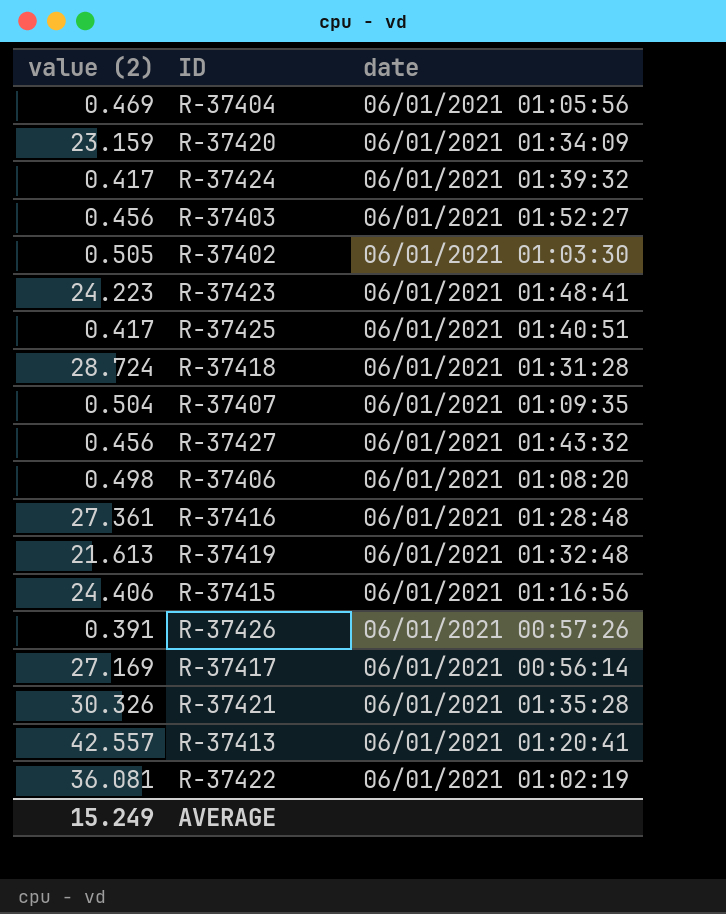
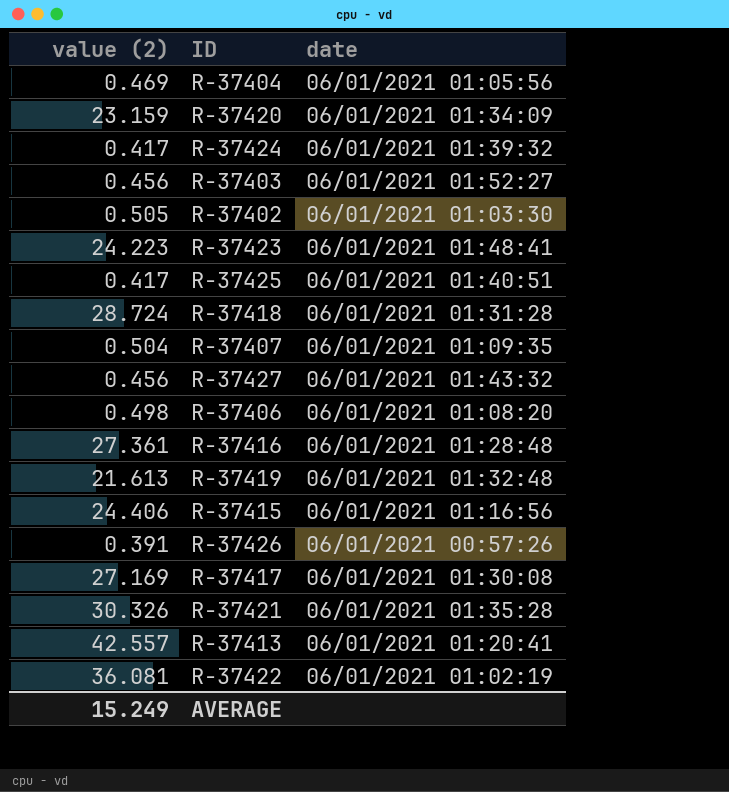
R-37417 | date: 06/01/2021 00:56:14 -> 06/01/2021 01:30:08

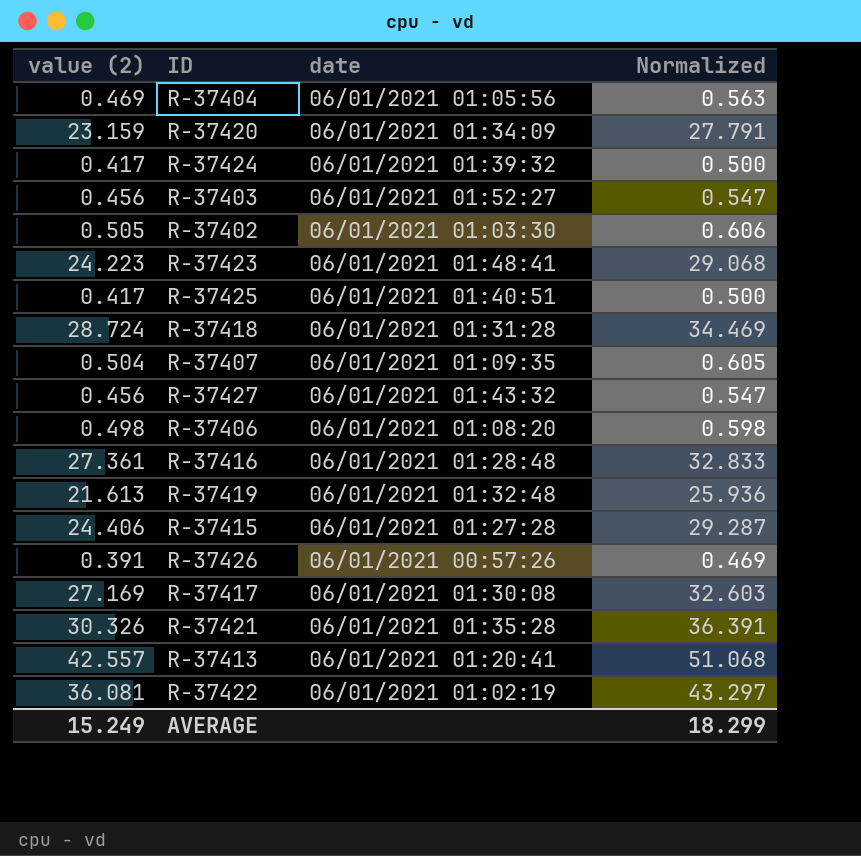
column Normalized | formula: none -> [value (2)] * 1.2
R-37415 | date: 06/01/2021 01:16:56 -> 06/01/2021 01:27:28

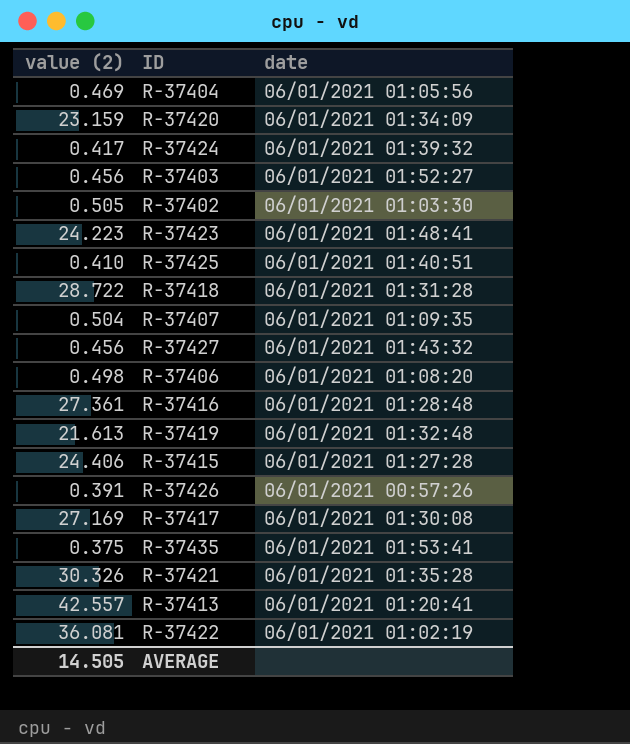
column Normalized | formula: [value (2)] * 1.2 -> none
R-37425 | value (2): 0.417 -> 0.410
R-37418 | value (2): 28.724 -> 28.722
row R-37435: none -> 0.375 | 06/01/2021 01:53:41
AVERAGE | value (2): 15.249 -> 14.505

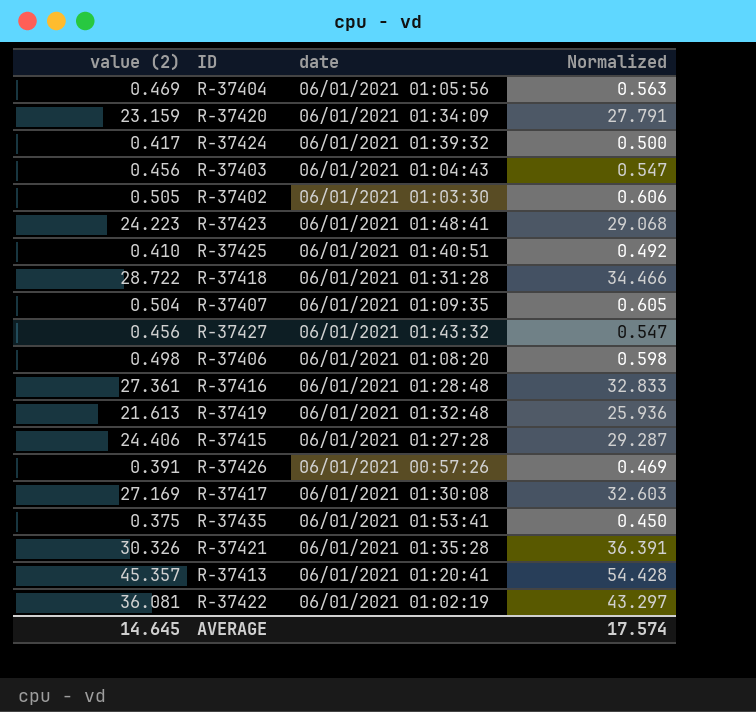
column Normalized | formula: none -> [value (2)] * 1.2
R-37403 | date: 06/01/2021 01:52:27 -> 06/01/2021 01:04:43
R-37413 | value (2): 42.557 -> 45.357
AVERAGE | value (2): 14.505 -> 14.645

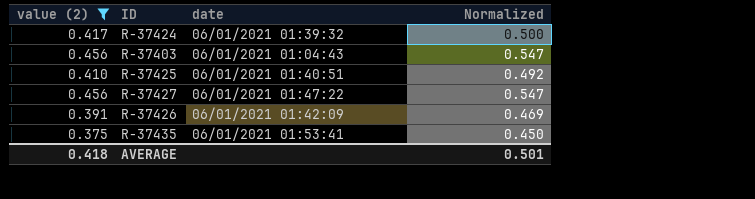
filter: none -> value (2) <= 0.456
R-37427 | date: 06/01/2021 01:43:32 -> 06/01/2021 01:47:22
R-37426 | date: 06/01/2021 00:57:26 -> 06/01/2021 01:42:09
AVERAGE | value (2): 14.645 -> 0.418
AVERAGE | Normalized: 17.574 -> 0.501

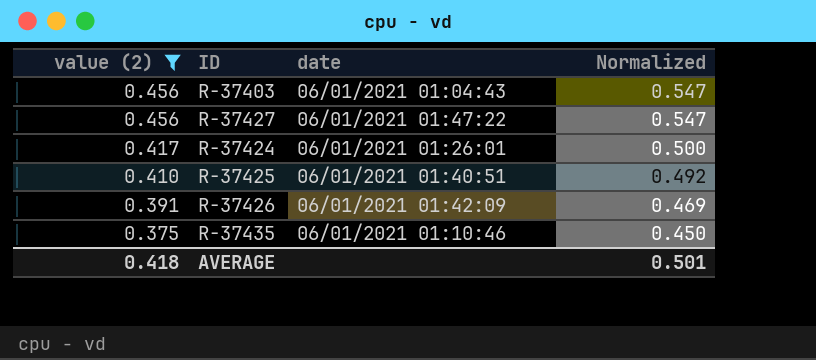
row order: none -> value (2) descending
R-37424 | date: 06/01/2021 01:39:32 -> 06/01/2021 01:26:01
R-37435 | date: 06/01/2021 01:53:41 -> 06/01/2021 01:10:46

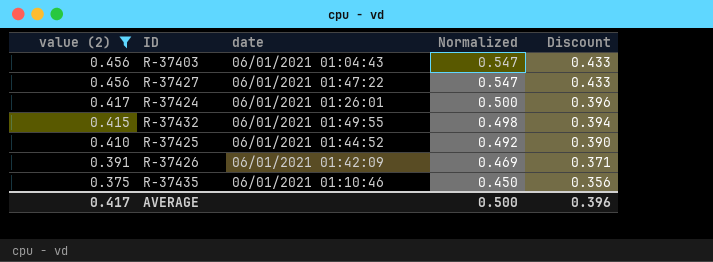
column Discount | formula: none -> [value (2)] * 0.95
row R-37432: none -> 0.415 | 06/01/2021 01:49:55 | 0.498 | 0.394
R-37425 | date: 06/01/2021 01:40:51 -> 06/01/2021 01:44:52
AVERAGE | value (2): 0.418 -> 0.417
AVERAGE | Normalized: 0.501 -> 0.500

